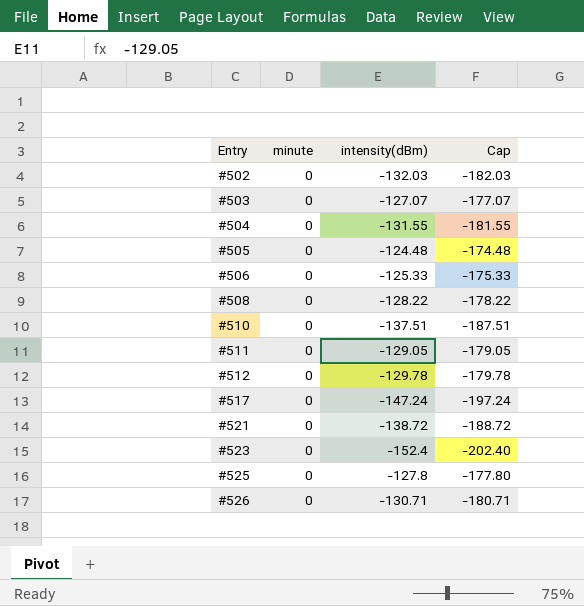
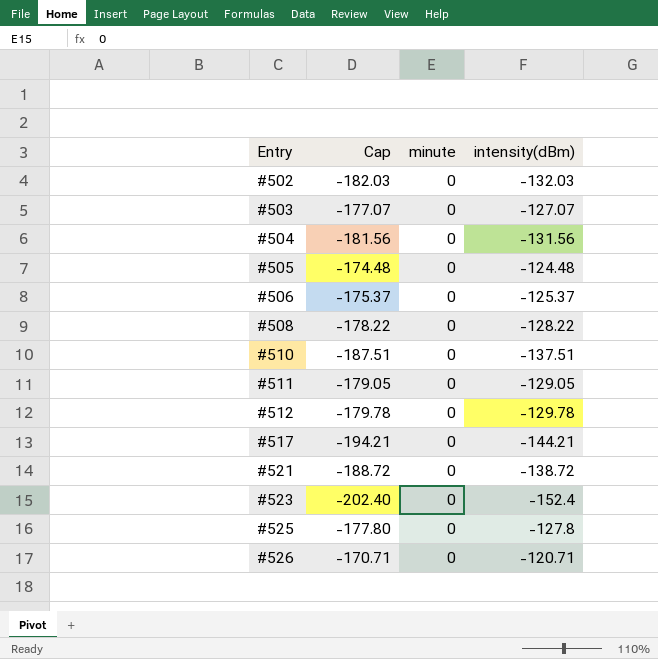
column Cap | position: 4 -> 2
#504 | Cap: -181.55 -> -181.56
#504 | intensity(dBm): -131.55 -> -131.56
#506 | Cap: -175.33 -> -175.37
#506 | intensity(dBm): -125.33 -> -125.37
#517 | Cap: -197.24 -> -194.21
#517 | intensity(dBm): -147.24 -> -144.21
#526 | Cap: -180.71 -> -170.71
#526 | intensity(dBm): -130.71 -> -120.71

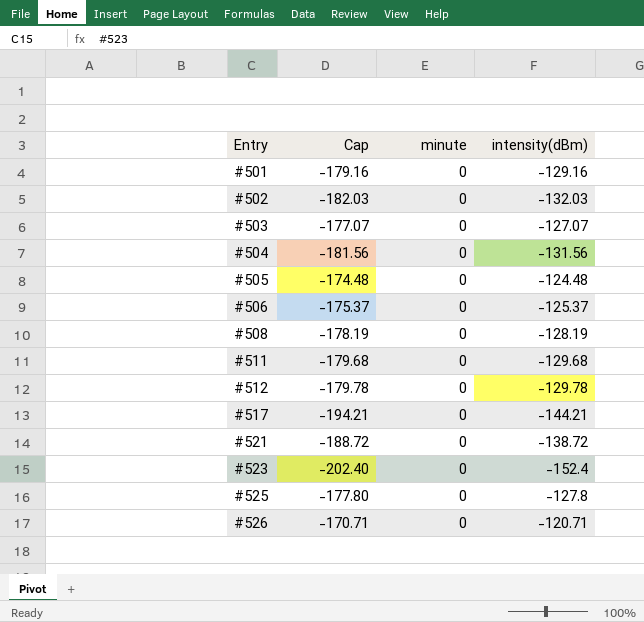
row #510: -187.51 | 0 | -137.51 -> none
row #501: none -> -179.16 | 0 | -129.16
#508 | Cap: -178.22 -> -178.19
#508 | intensity(dBm): -128.22 -> -128.19
#511 | Cap: -179.05 -> -179.68
#511 | intensity(dBm): -129.05 -> -129.68

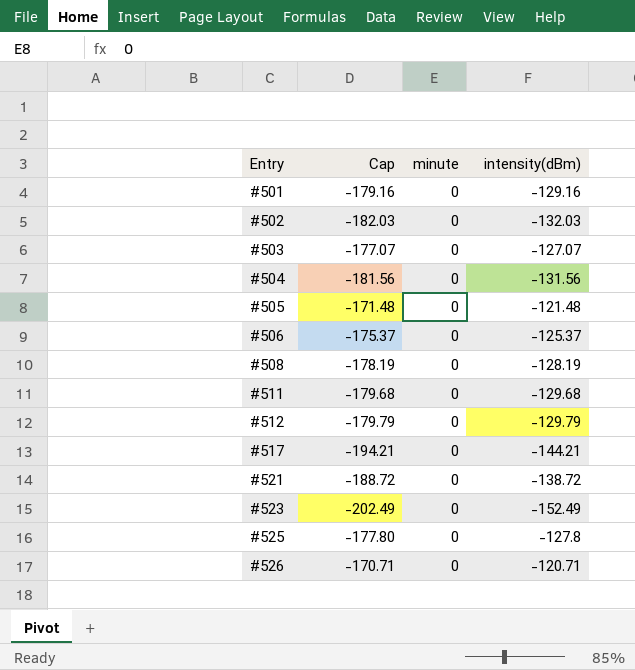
#505 | Cap: -174.48 -> -171.48
#505 | intensity(dBm): -124.48 -> -121.48
#512 | Cap: -179.78 -> -179.79
#512 | intensity(dBm): -129.78 -> -129.79
#523 | Cap: -202.40 -> -202.49
#523 | intensity(dBm): -152.4 -> -152.49

